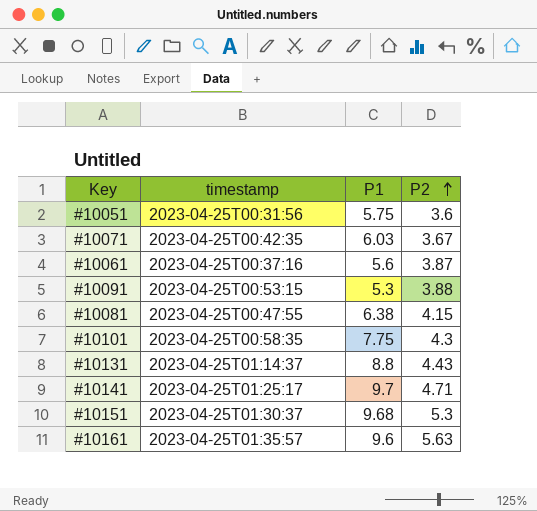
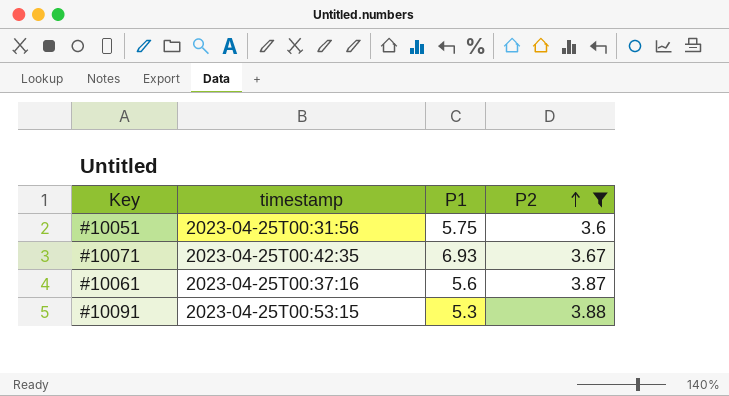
filter: none -> P2 <= 3.88
#10071 | P1: 6.03 -> 6.93

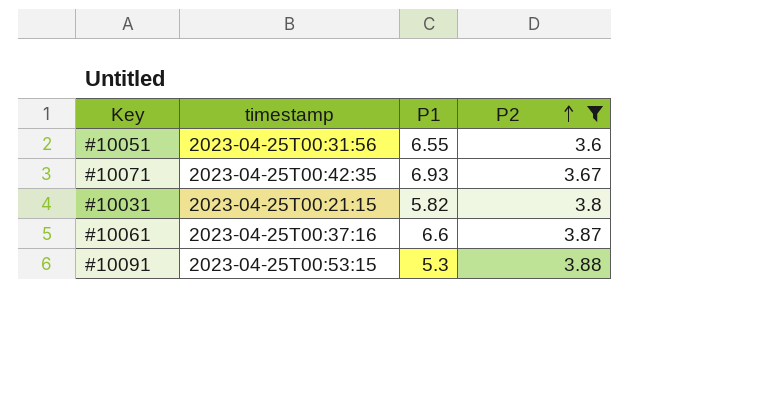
#10051 | P1: 5.75 -> 6.55
row #10031: none -> 2023-04-25T00:21:15 | 5.82 | 3.8
#10061 | P1: 5.6 -> 6.6

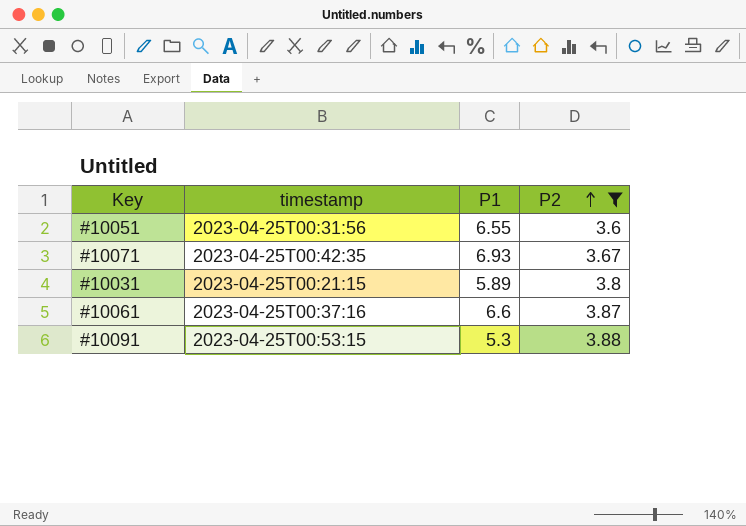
#10031 | P1: 5.82 -> 5.89

